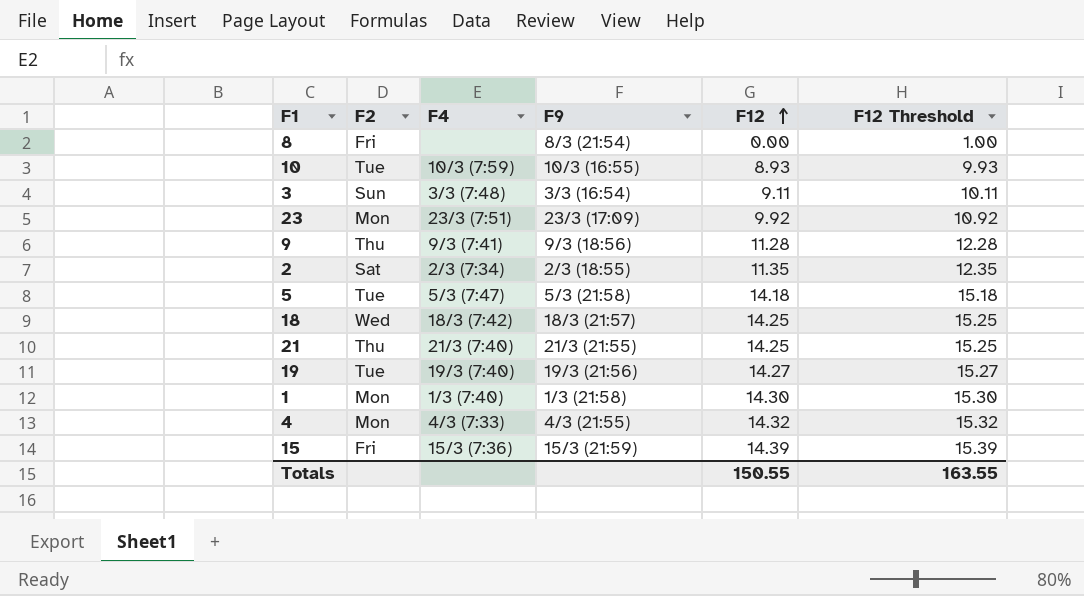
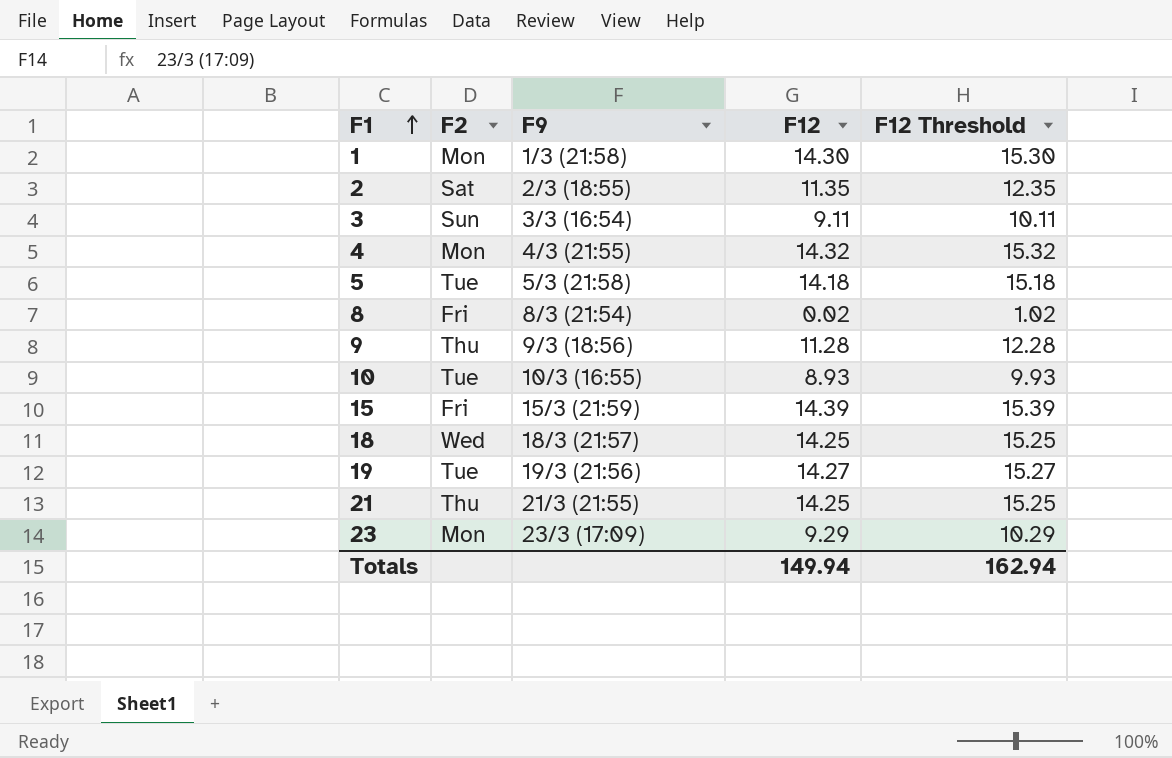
row order: F12 ascending -> F1 ascending
column F4 | position: 3 -> none
8 | F12: 0.00 -> 0.02
8 | F12 Threshold: 1.00 -> 1.02
23 | F12: 9.92 -> 9.29
23 | F12 Threshold: 10.92 -> 10.29
Totals | F12: 150.55 -> 149.94
Totals | F12 Threshold: 163.55 -> 162.94

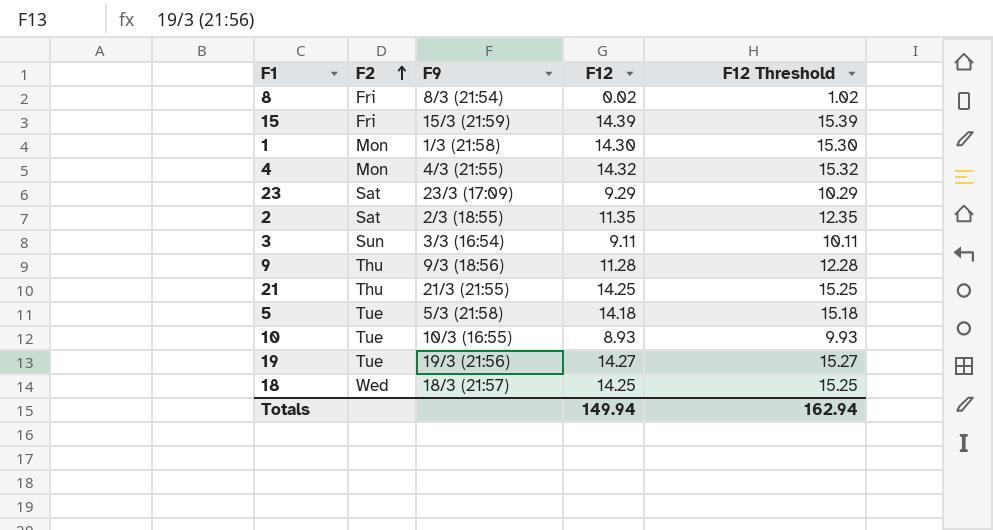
row order: F1 ascending -> F2 ascending
23 | F2: Mon -> Sat

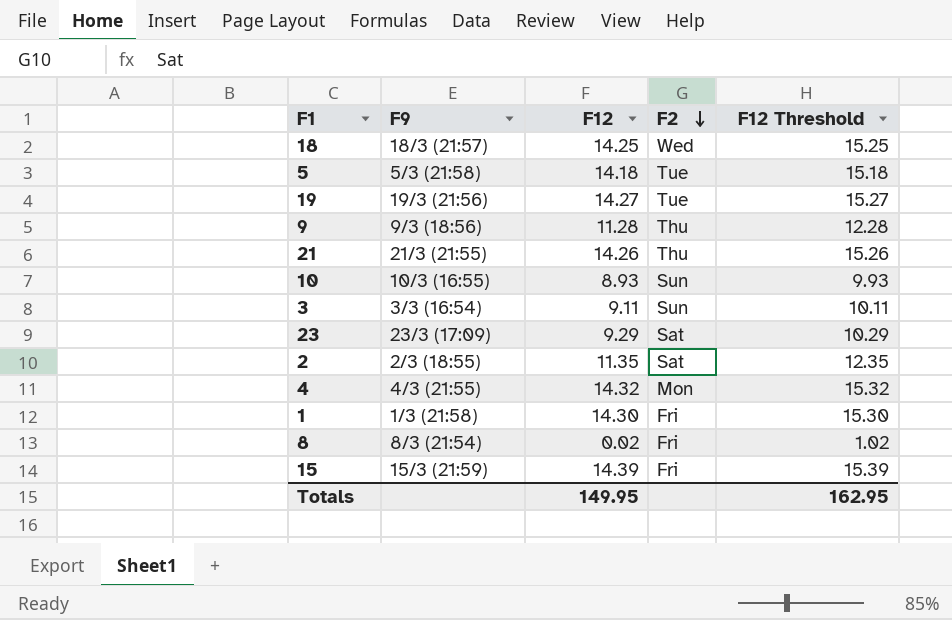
row order: F2 ascending -> F2 descending
column F2 | position: 2 -> 4
21 | F12: 14.25 -> 14.26
21 | F12 Threshold: 15.25 -> 15.26
10 | F2: Tue -> Sun
1 | F2: Mon -> Fri
Totals | F12: 149.94 -> 149.95
Totals | F12 Threshold: 162.94 -> 162.95

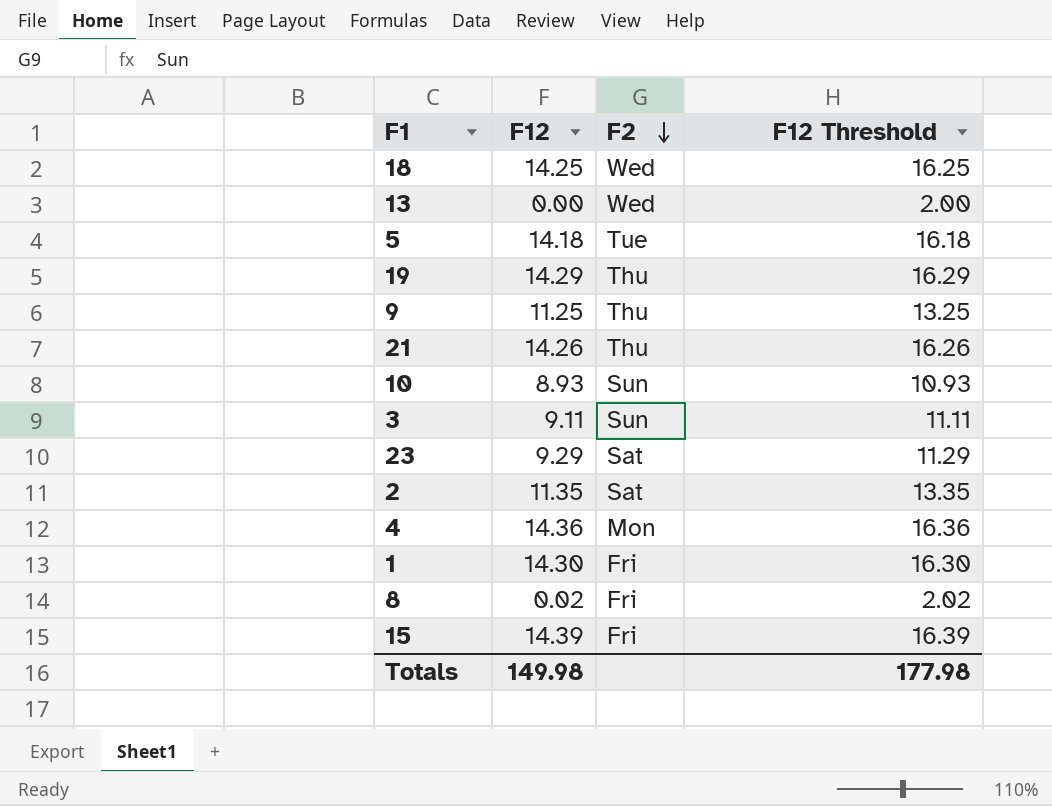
column F9 | position: 2 -> none
column F12 Threshold | formula: [F12] + 1 -> [F12] + 2
row 13: none -> 0.00 | Wed | 2.00
19 | F12: 14.27 -> 14.29
19 | F2: Tue -> Thu
9 | F12: 11.28 -> 11.25
4 | F12: 14.32 -> 14.36
Totals | F12: 149.95 -> 149.98
Totals | F12 Threshold: 162.95 -> 177.98

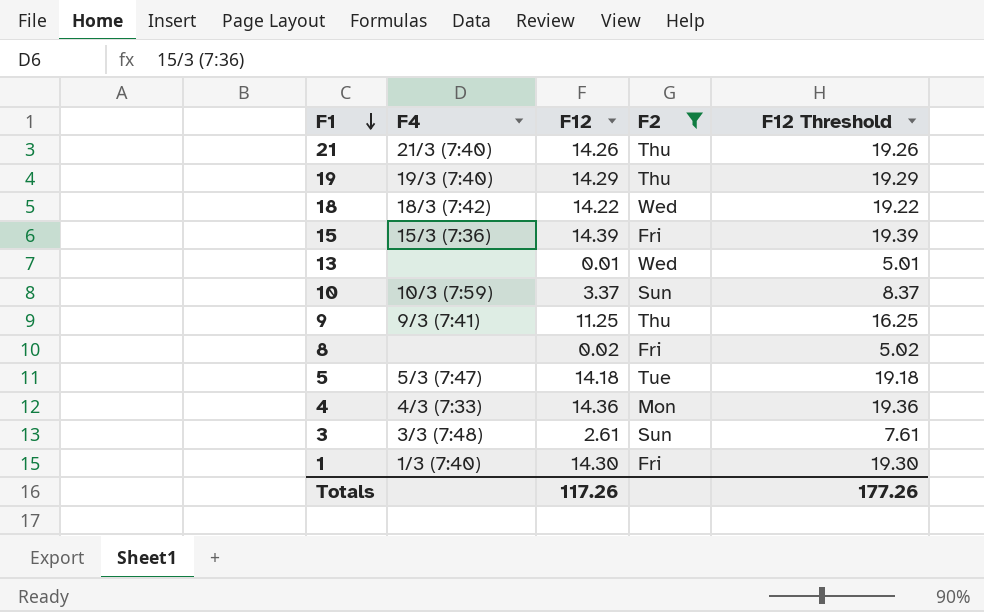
filter: none -> F2 != Sat
row order: F2 descending -> F1 descending
column F4 | position: none -> 2
column F12 Threshold | formula: [F12] + 2 -> [F12] + 5
18 | F12: 14.25 -> 14.22
13 | F12: 0.00 -> 0.01
10 | F12: 8.93 -> 3.37
3 | F12: 9.11 -> 2.61
Totals | F12: 149.98 -> 117.26
Totals | F12 Threshold: 177.98 -> 177.26

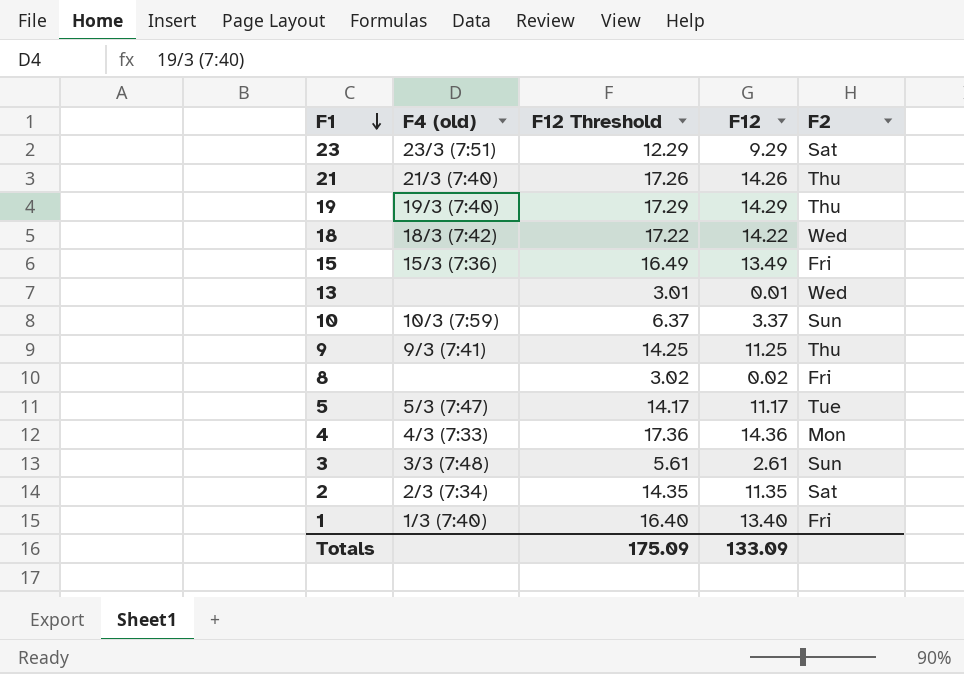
filter: F2 != Sat -> none
column name: F4 -> F4 (old)
column F12 Threshold | formula: [F12] + 5 -> [F12] + 3
column F12 Threshold | position: 5 -> 3
15 | F12: 14.39 -> 13.49
5 | F12: 14.18 -> 11.17
1 | F12: 14.30 -> 13.40
Totals | F12 Threshold: 177.26 -> 175.09
Totals | F12: 117.26 -> 133.09

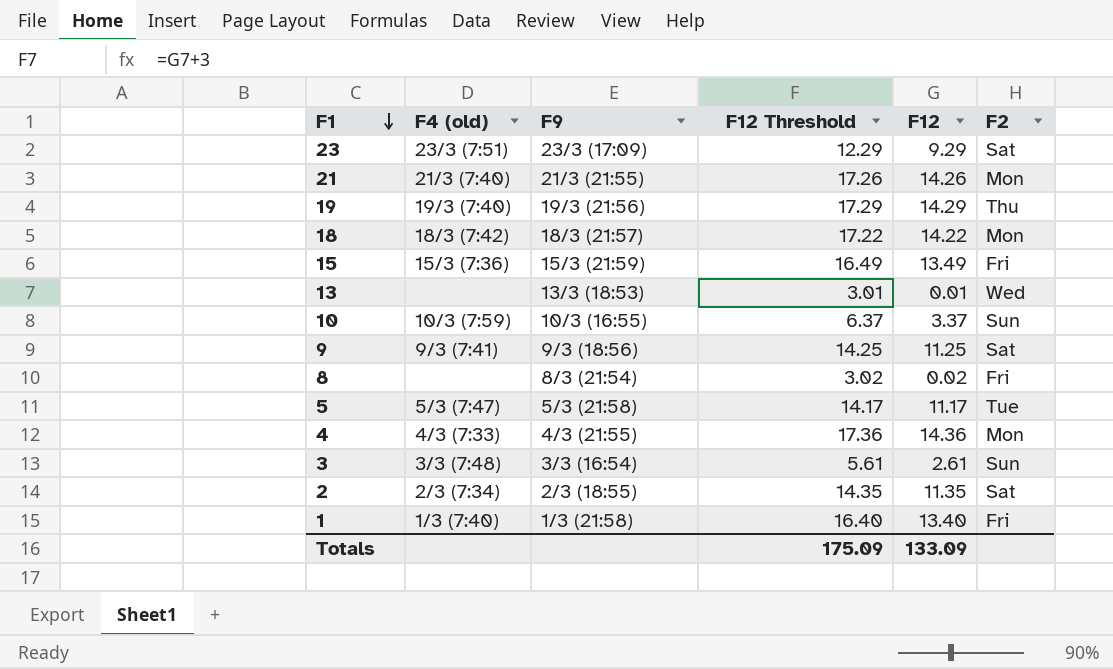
column F9 | position: none -> 3
21 | F2: Thu -> Mon
18 | F2: Wed -> Mon
9 | F2: Thu -> Sat

